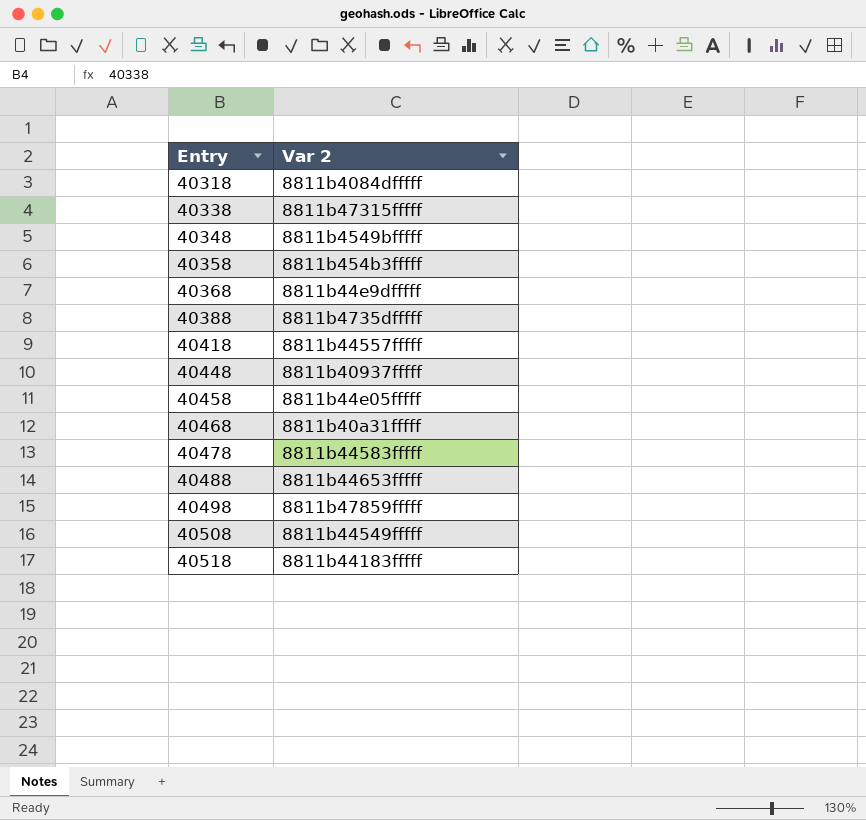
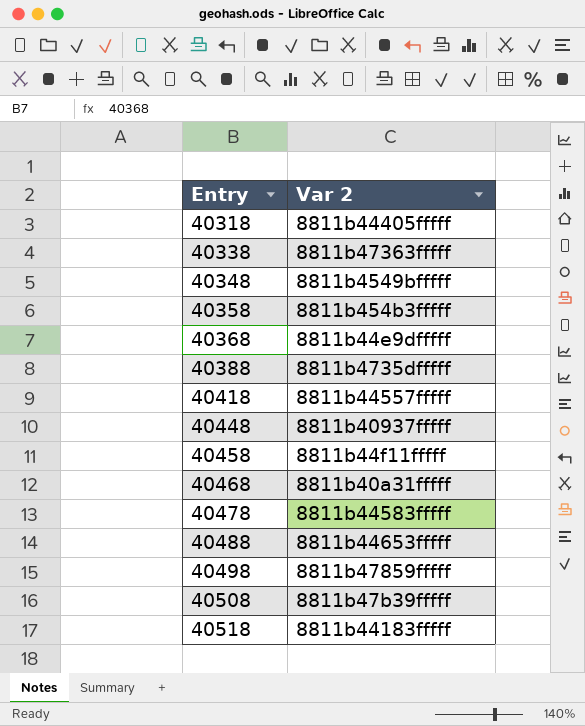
40318 | Var 2: 8811b4084dfffff -> 8811b44405fffff
40338 | Var 2: 8811b47315fffff -> 8811b47363fffff
40458 | Var 2: 8811b44e05fffff -> 8811b44f11fffff
40508 | Var 2: 8811b44549fffff -> 8811b47b39fffff

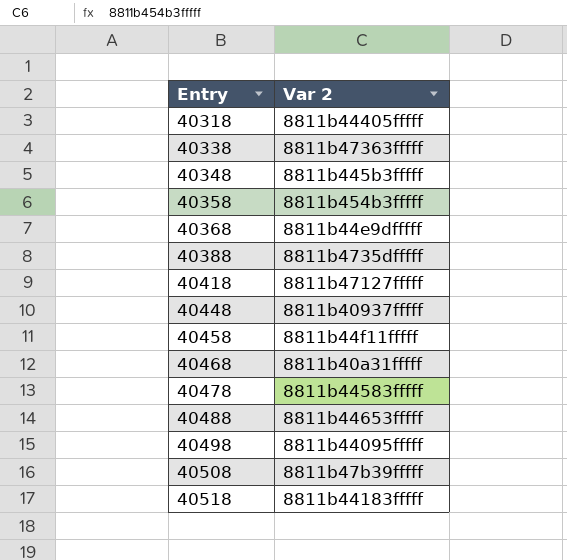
40348 | Var 2: 8811b4549bfffff -> 8811b445b3fffff
40418 | Var 2: 8811b44557fffff -> 8811b47127fffff
40498 | Var 2: 8811b47859fffff -> 8811b44095fffff

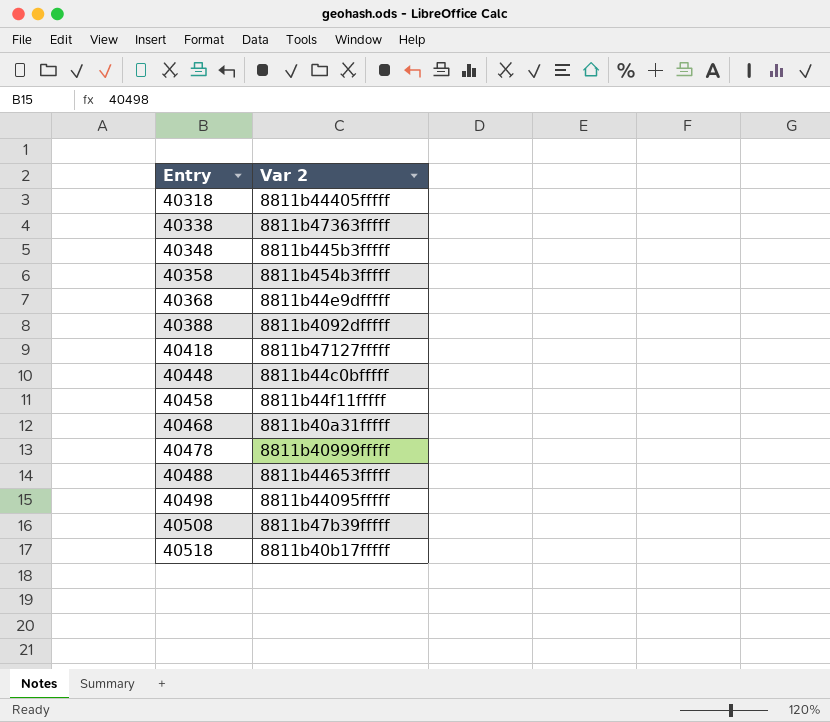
40388 | Var 2: 8811b4735dfffff -> 8811b4092dfffff
40448 | Var 2: 8811b40937fffff -> 8811b44c0bfffff
40478 | Var 2: 8811b44583fffff -> 8811b40999fffff
40518 | Var 2: 8811b44183fffff -> 8811b40b17fffff

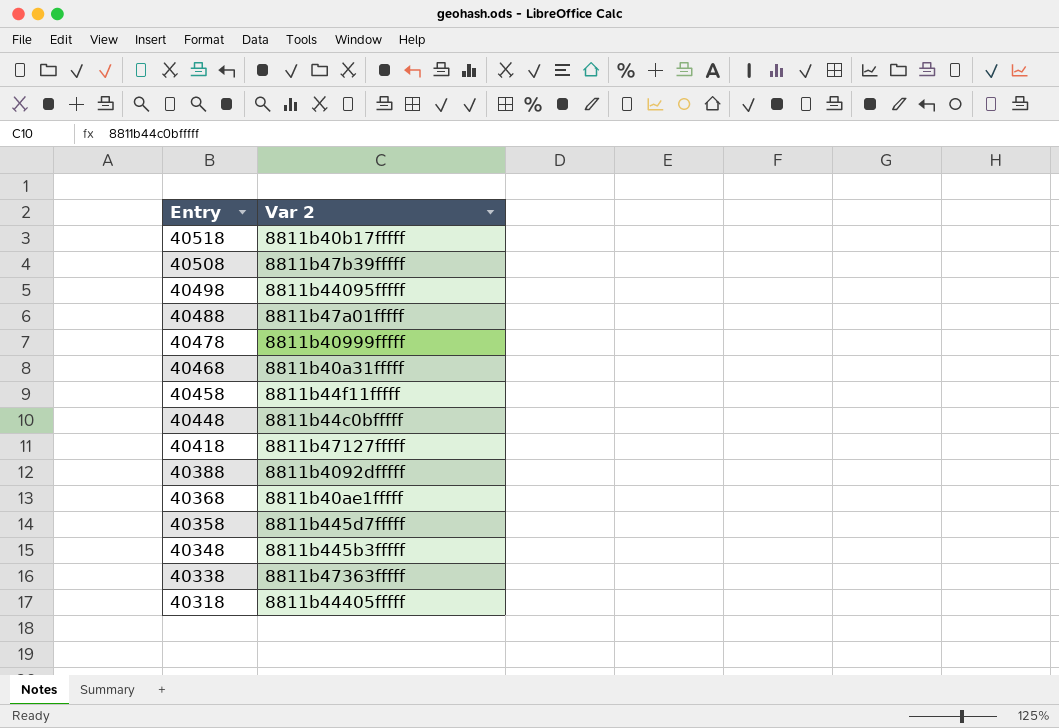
row order: Entry ascending -> Entry descending
40488 | Var 2: 8811b44653fffff -> 8811b47a01fffff
40368 | Var 2: 8811b44e9dfffff -> 8811b40ae1fffff
40358 | Var 2: 8811b454b3fffff -> 8811b445d7fffff

